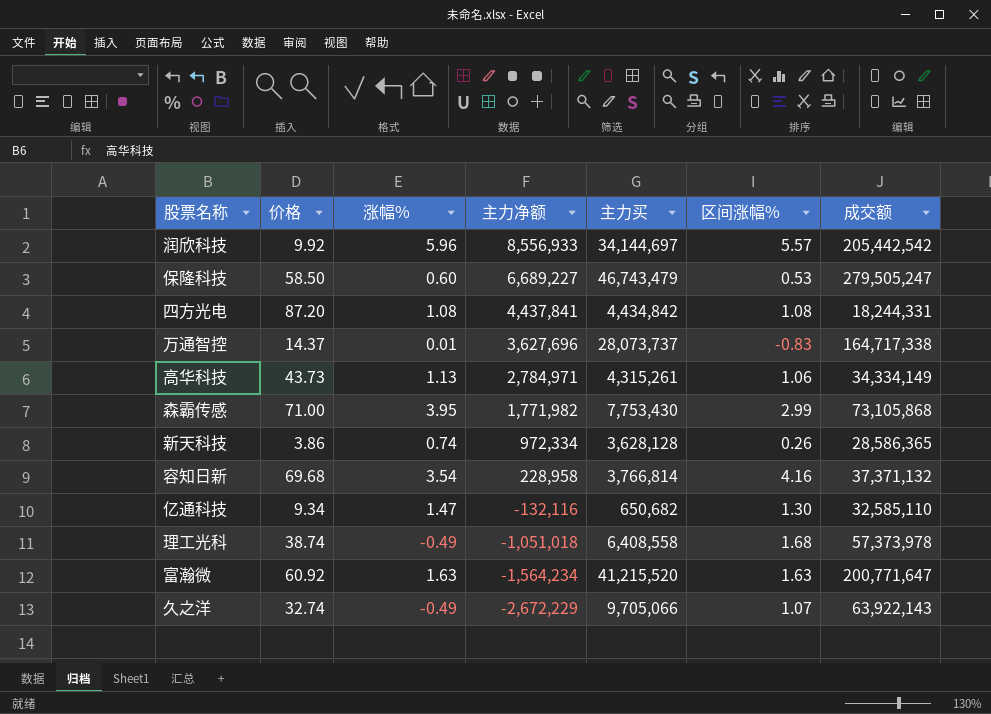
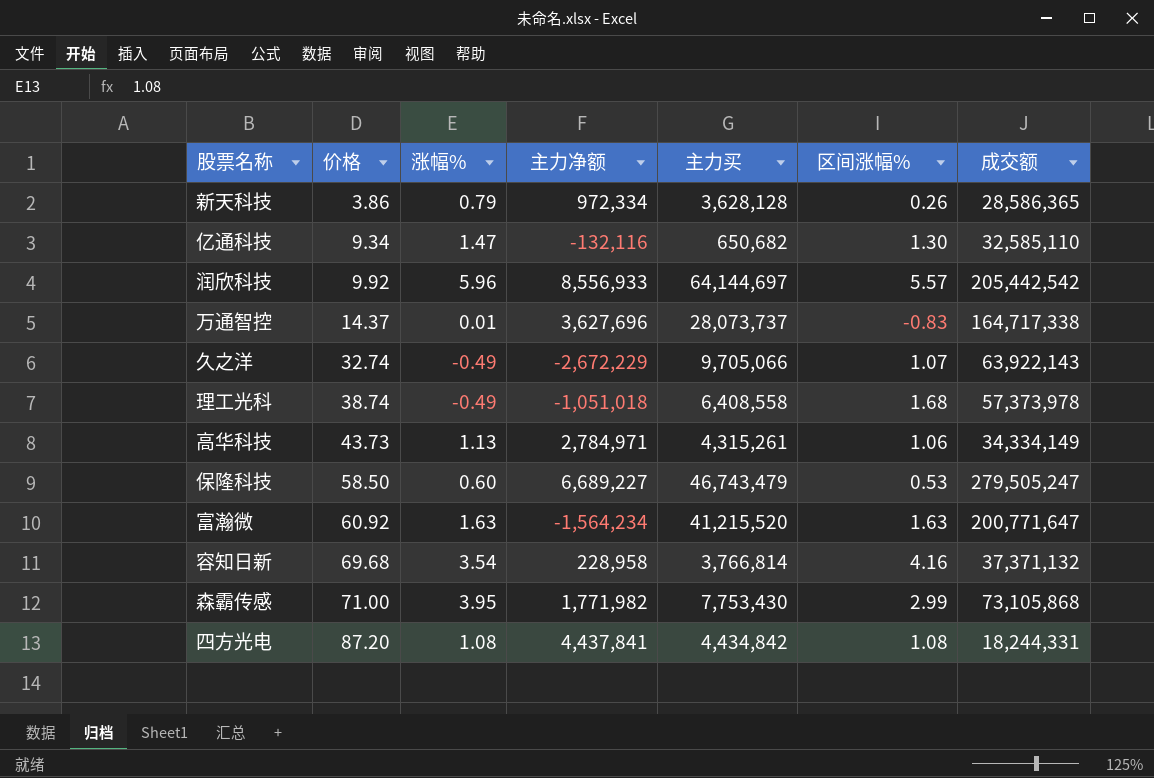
row order: 主力净额 descending -> 价格 ascending
新天科技 | 涨幅%: 0.74 -> 0.79
润欣科技 | 主力买: 34,144,697 -> 64,144,697

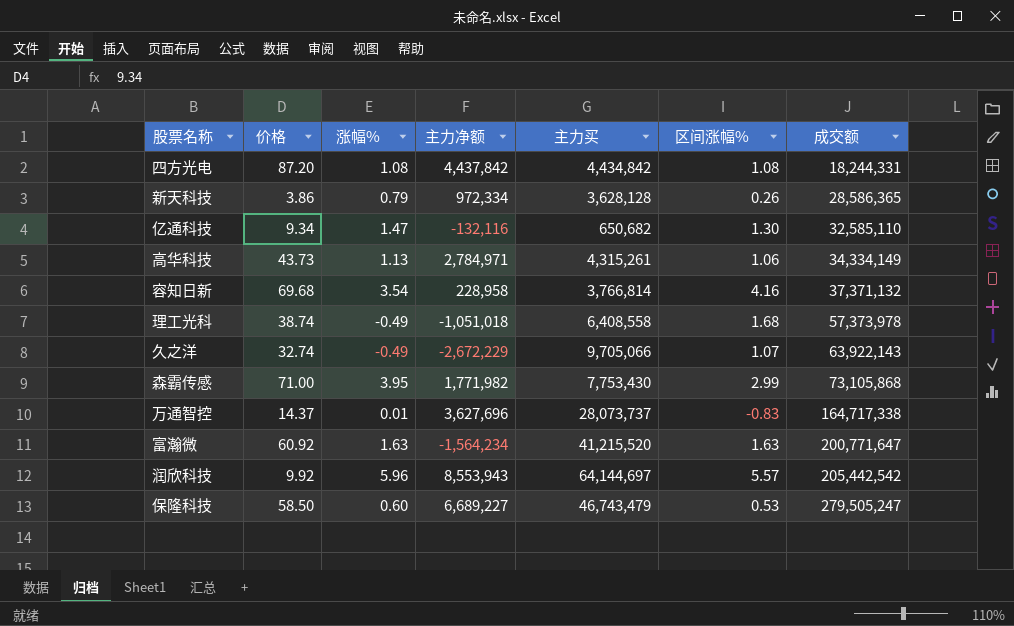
row order: 价格 ascending -> 成交额 ascending
四方光电 | 主力净额: 4,437,841 -> 4,437,842
润欣科技 | 主力净额: 8,556,933 -> 8,553,943

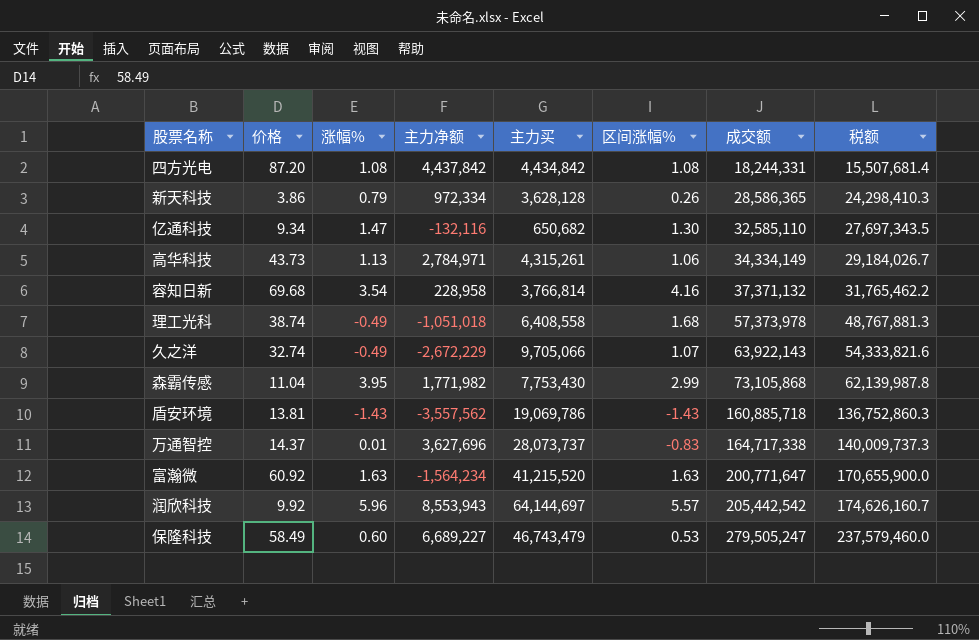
column 税额 | formula: none -> [成交额] * 0.85
森霸传感 | 价格: 71.00 -> 11.04
row 盾安环境: none -> 13.81 | -1.43 | -3,557,562 | 19,069,786 | -1.43 | 160,885,718 | 136,752,860.3
保隆科技 | 价格: 58.50 -> 58.49

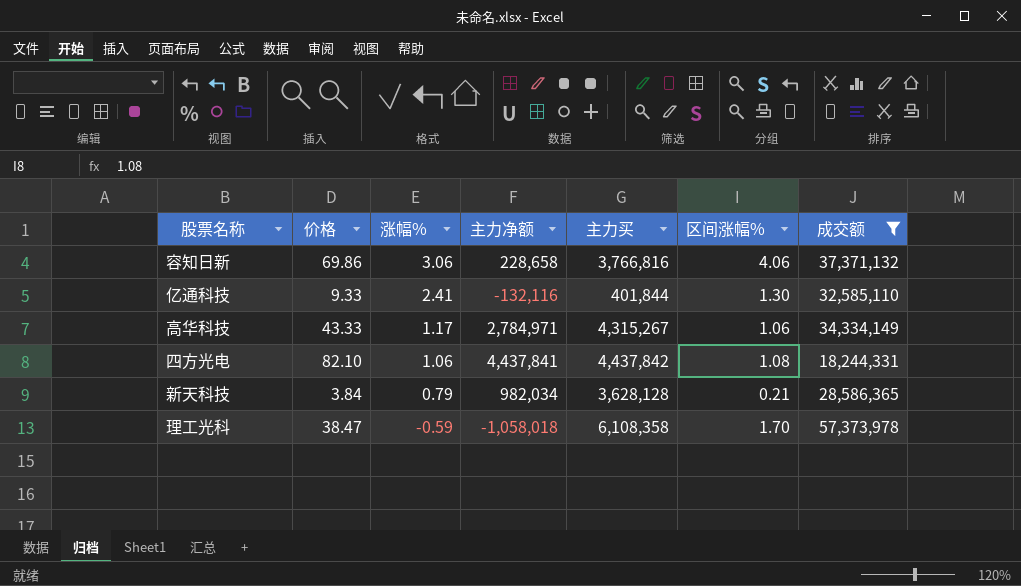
filter: none -> 成交额 <= 57,373,978
row order: 成交额 ascending -> 涨幅% descending
column 税额 | formula: [成交额] * 0.85 -> none
容知日新 | 价格: 69.68 -> 69.86
容知日新 | 涨幅%: 3.54 -> 3.06
容知日新 | 主力净额: 228,958 -> 228,658
容知日新 | 主力买: 3,766,814 -> 3,766,816
容知日新 | 区间涨幅%: 4.16 -> 4.06
亿通科技 | 价格: 9.34 -> 9.33
亿通科技 | 涨幅%: 1.47 -> 2.41
亿通科技 | 主力买: 650,682 -> 401,844
高华科技 | 价格: 43.73 -> 43.33
高华科技 | 涨幅%: 1.13 -> 1.17
高华科技 | 主力买: 4,315,261 -> 4,315,267
四方光电 | 价格: 87.20 -> 82.10
四方光电 | 涨幅%: 1.08 -> 1.06
四方光电 | 主力净额: 4,437,842 -> 4,437,841
四方光电 | 主力买: 4,434,842 -> 4,437,842
新天科技 | 价格: 3.86 -> 3.84
新天科技 | 主力净额: 972,334 -> 982,034
新天科技 | 区间涨幅%: 0.26 -> 0.21
理工光科 | 价格: 38.74 -> 38.47
理工光科 | 涨幅%: -0.49 -> -0.59
理工光科 | 主力净额: -1,051,018 -> -1,058,018
理工光科 | 主力买: 6,408,558 -> 6,108,358
理工光科 | 区间涨幅%: 1.68 -> 1.70

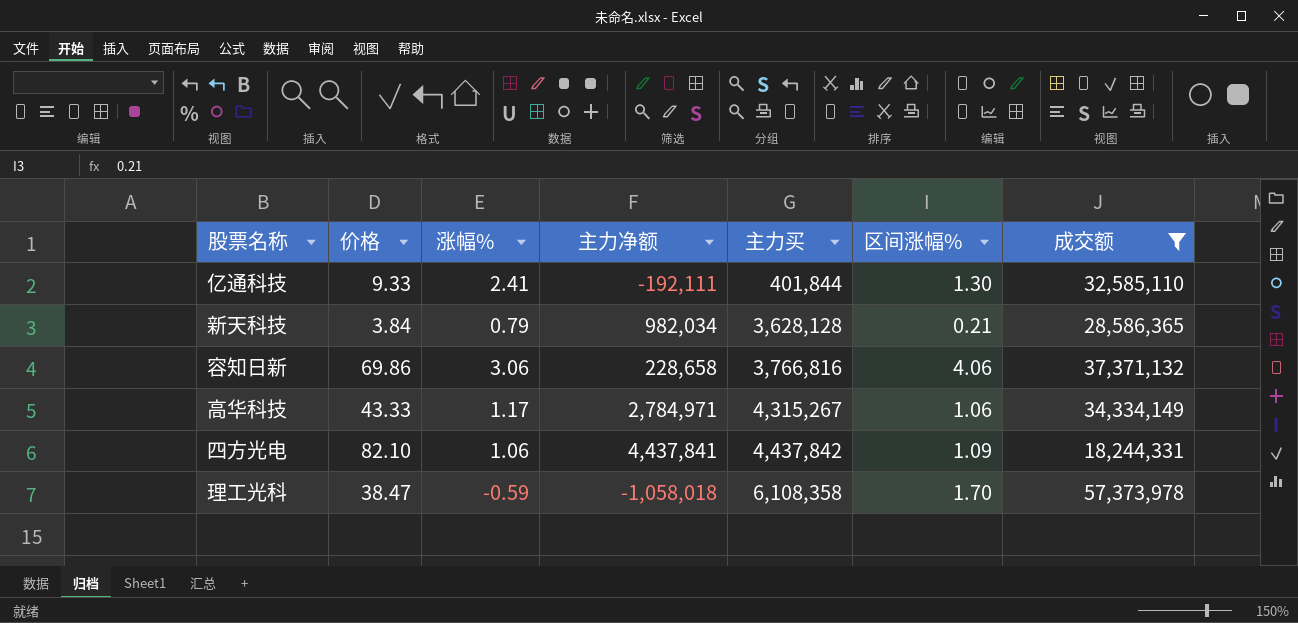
row order: 涨幅% descending -> 主力买 ascending
亿通科技 | 主力净额: -132,116 -> -192,111
四方光电 | 区间涨幅%: 1.08 -> 1.09

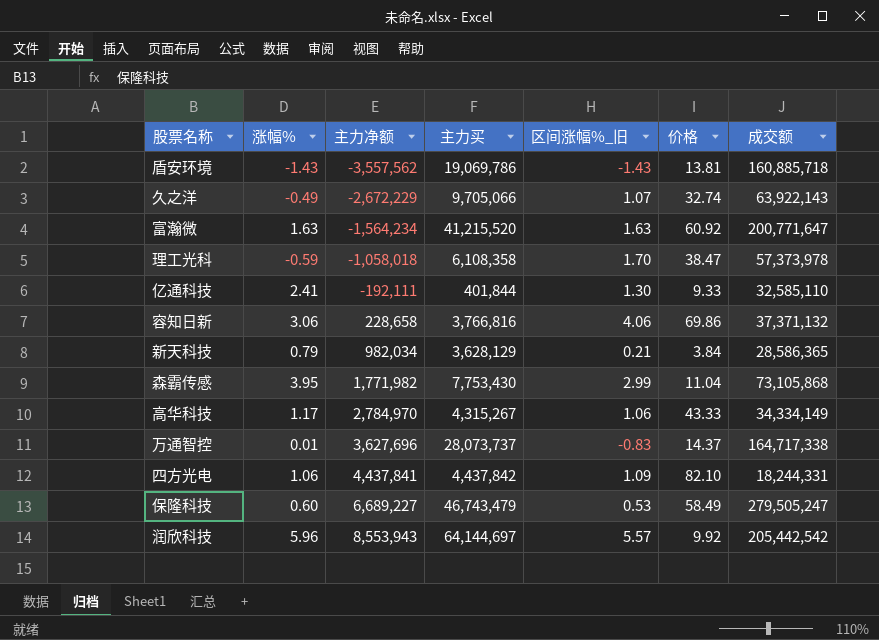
filter: 成交额 <= 57,373,978 -> none
row order: 主力买 ascending -> 主力净额 ascending
column name: 区间涨幅% -> 区间涨幅%_旧
column 价格 | position: 2 -> 6
新天科技 | 主力买: 3,628,128 -> 3,628,129
高华科技 | 主力净额: 2,784,971 -> 2,784,970

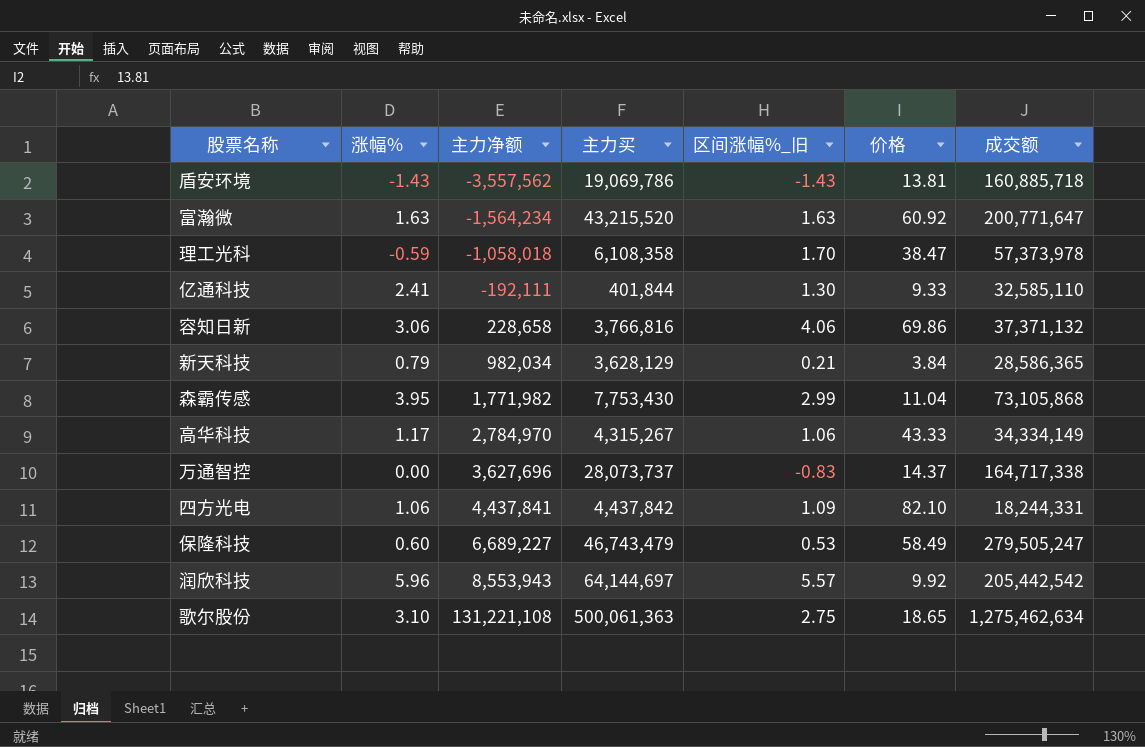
row 久之洋: -0.49 | -2,672,229 | 9,705,066 | 1.07 | 32.74 | 63,922,143 -> none
富瀚微 | 主力买: 41,215,520 -> 43,215,520
万通智控 | 涨幅%: 0.01 -> 0.00
row 歌尔股份: none -> 3.10 | 131,221,108 | 500,061,363 | 2.75 | 18.65 | 1,275,462,634

